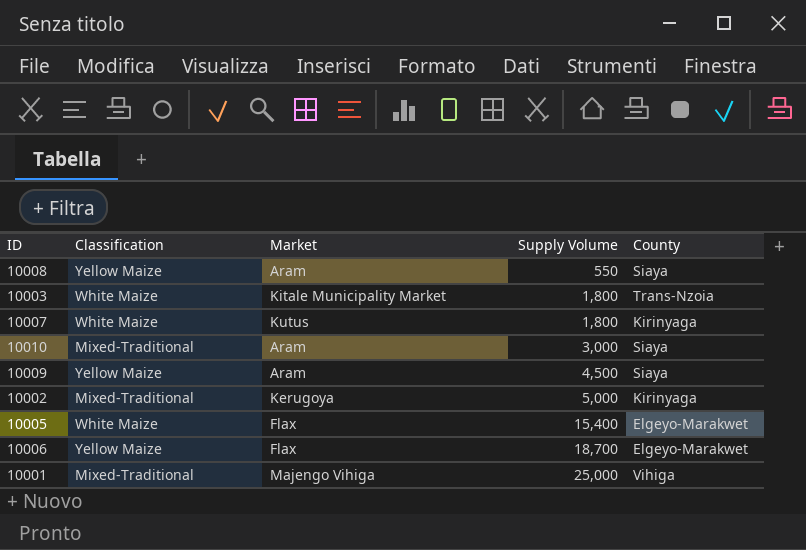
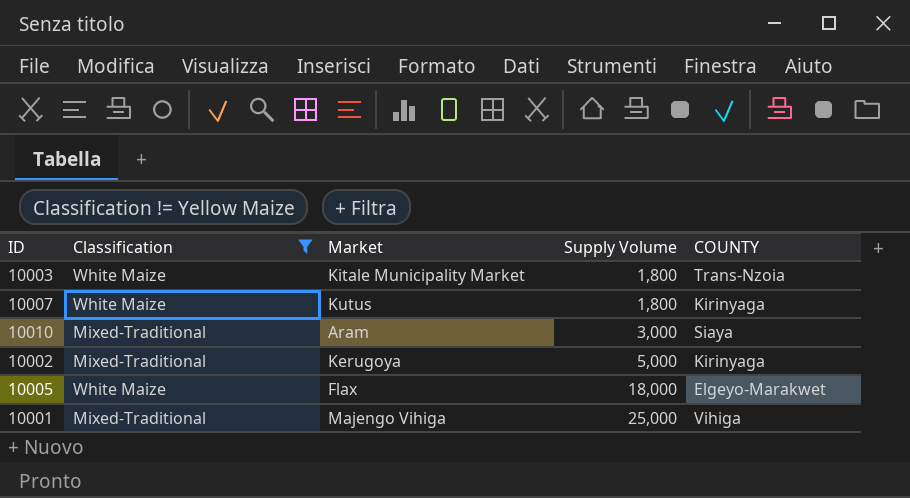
filter: none -> Classification != Yellow Maize
column name: County -> COUNTY
10005 | Supply Volume: 15,400 -> 18,000

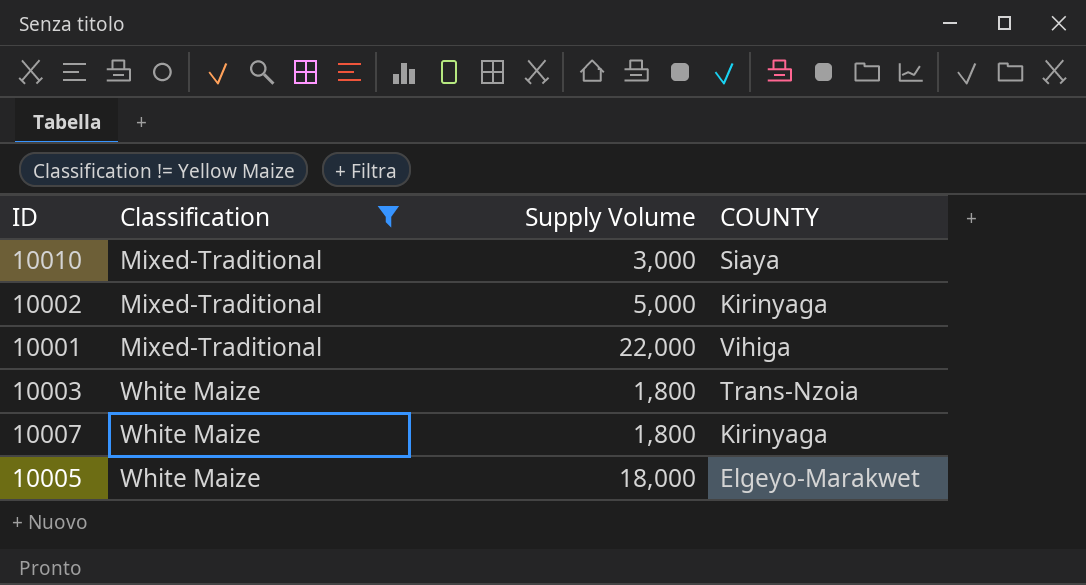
row order: Supply Volume ascending -> Classification ascending
column Market | position: 3 -> none
10001 | Supply Volume: 25,000 -> 22,000

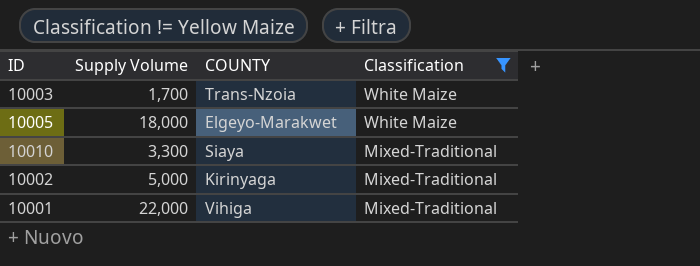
row order: Classification ascending -> Classification descending
column Classification | position: 2 -> 4
row 10007: White Maize | 1,800 | Kirinyaga -> none
10003 | Supply Volume: 1,800 -> 1,700
10010 | Supply Volume: 3,000 -> 3,300

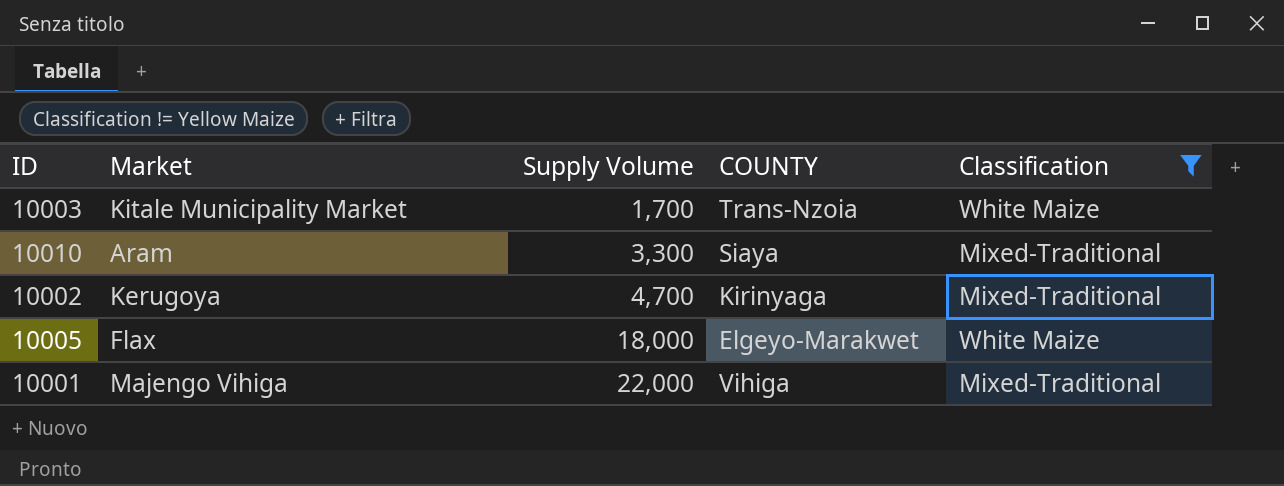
row order: Classification descending -> Supply Volume ascending
column Market | position: none -> 2
10002 | Supply Volume: 5,000 -> 4,700

